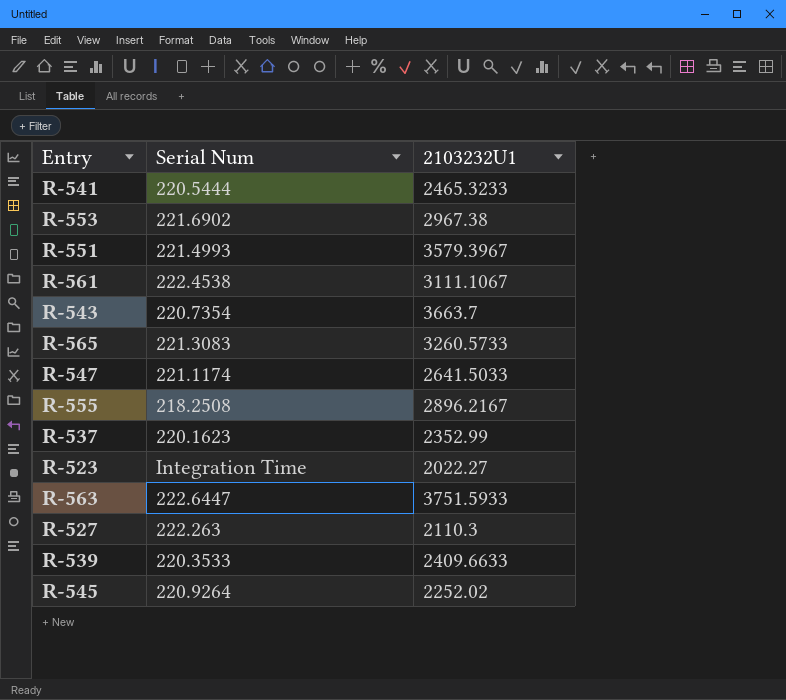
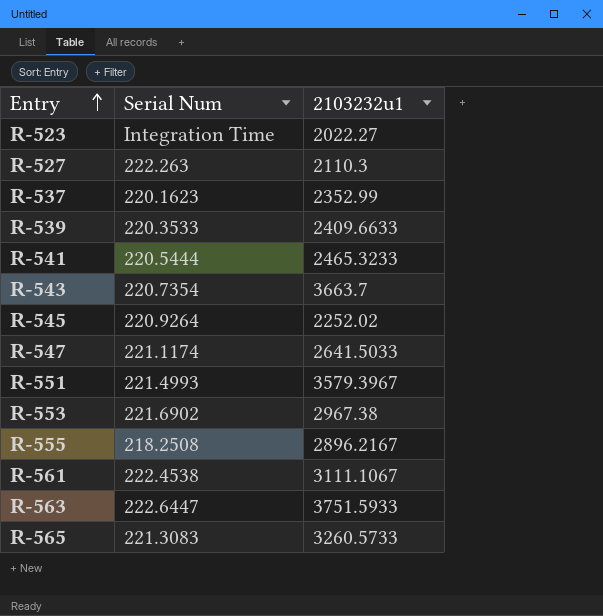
row order: none -> Entry ascending
column name: 2103232U1 -> 2103232u1

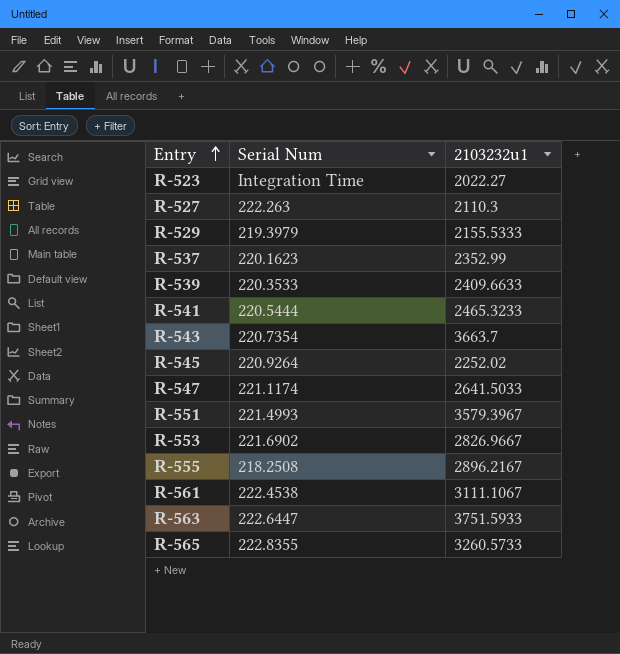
row R-529: none -> 219.3979 | 2155.5333
R-553 | 2103232u1: 2967.38 -> 2826.9667
R-565 | Serial Num: 221.3083 -> 222.8355

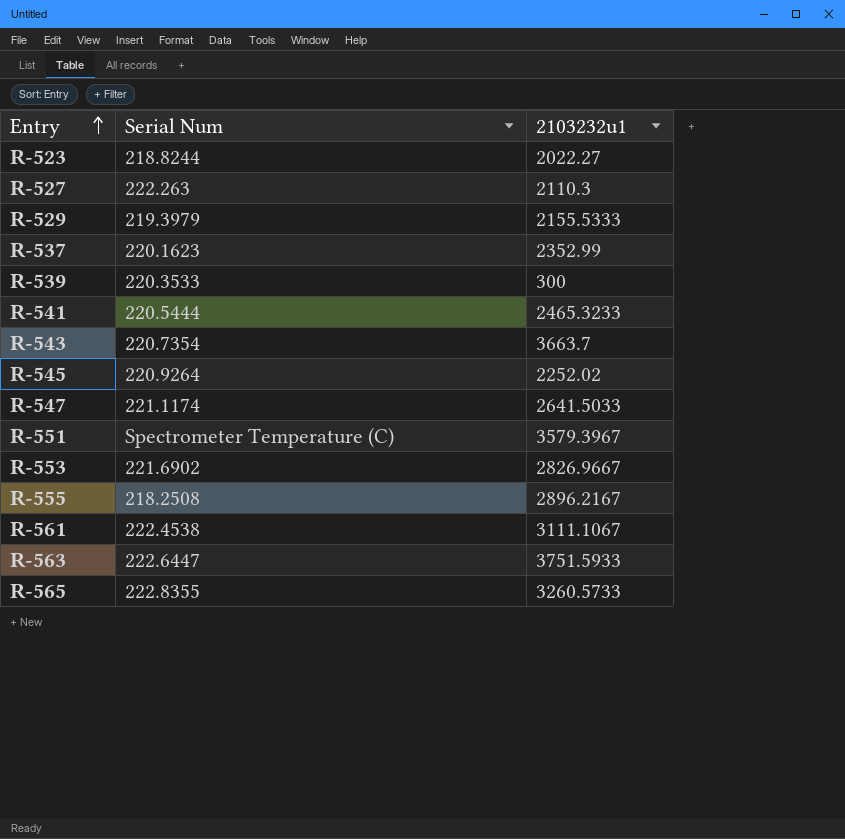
R-523 | Serial Num: Integration Time -> 218.8244
R-539 | 2103232u1: 2409.6633 -> 300
R-551 | Serial Num: 221.4993 -> Spectrometer Temperature (C)

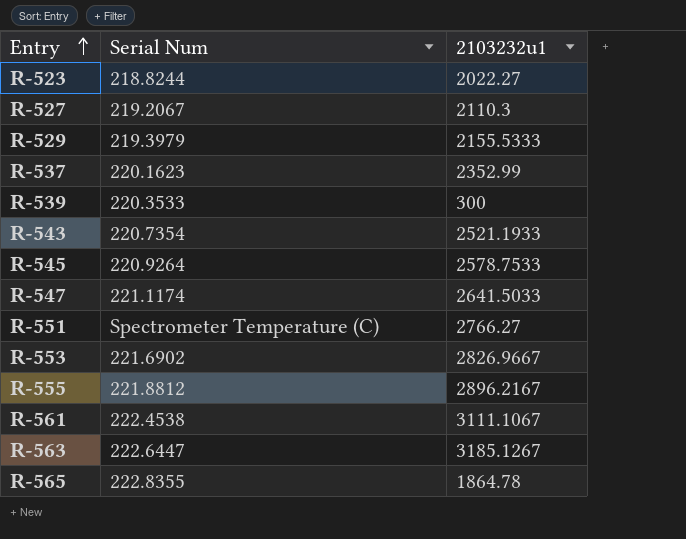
row R-541: 220.5444 | 2465.3233 -> none
R-527 | Serial Num: 222.263 -> 219.2067
R-543 | 2103232u1: 3663.7 -> 2521.1933
R-545 | 2103232u1: 2252.02 -> 2578.7533
R-551 | 2103232u1: 3579.3967 -> 2766.27
R-555 | Serial Num: 218.2508 -> 221.8812
R-563 | 2103232u1: 3751.5933 -> 3185.1267
R-565 | 2103232u1: 3260.5733 -> 1864.78

